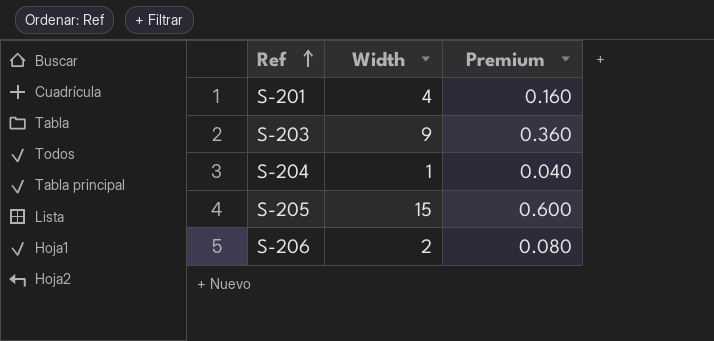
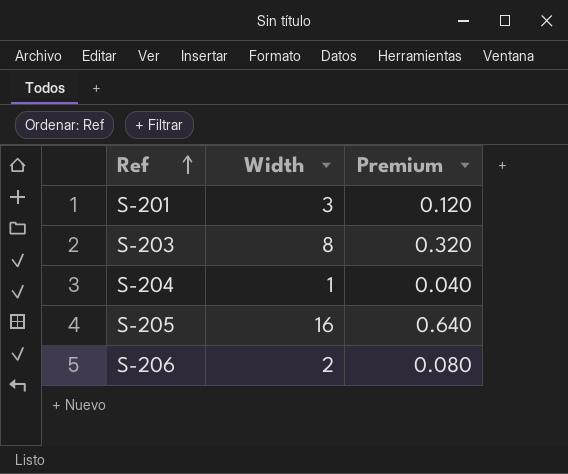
S-201 | Width: 4 -> 3
S-201 | Premium: 0.160 -> 0.120
S-203 | Width: 9 -> 8
S-203 | Premium: 0.360 -> 0.320
S-205 | Width: 15 -> 16
S-205 | Premium: 0.600 -> 0.640

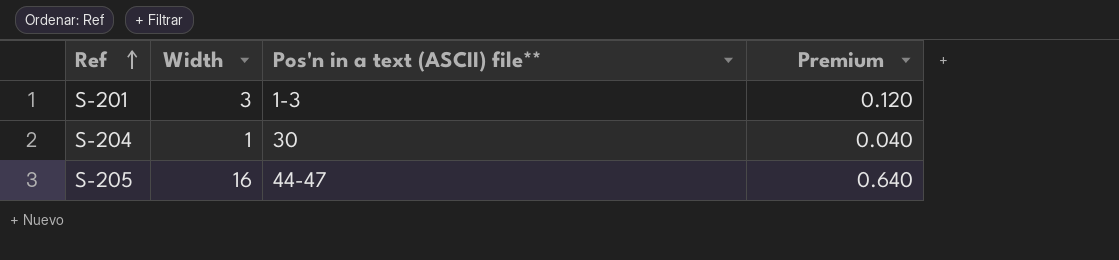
column Pos'n in a text (ASCII) file** | position: none -> 3
row S-203: 8 | 0.320 -> none
row S-206: 2 | 0.080 -> none

